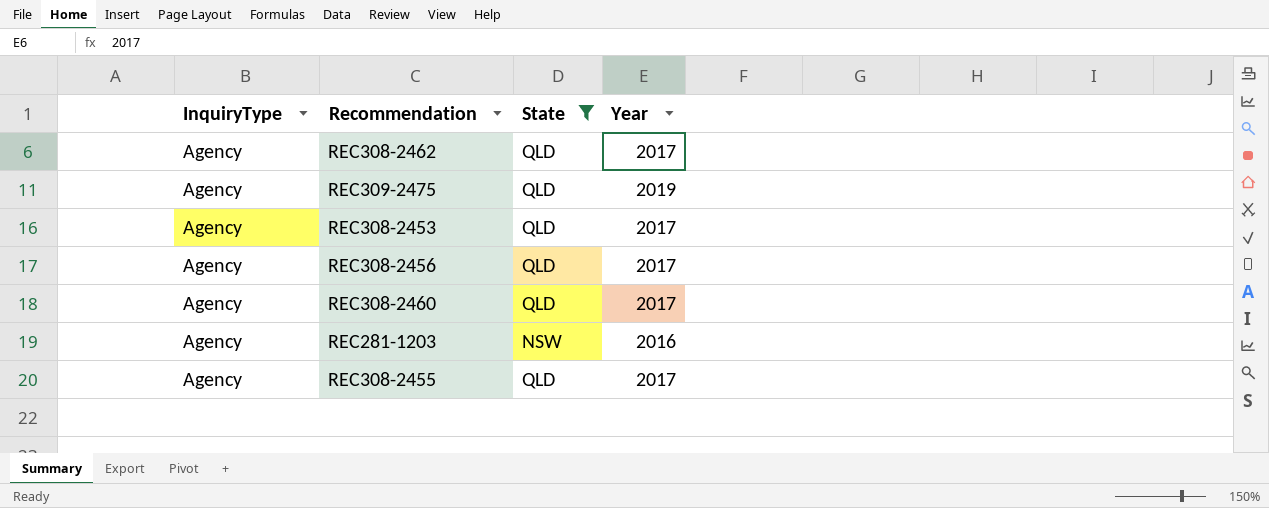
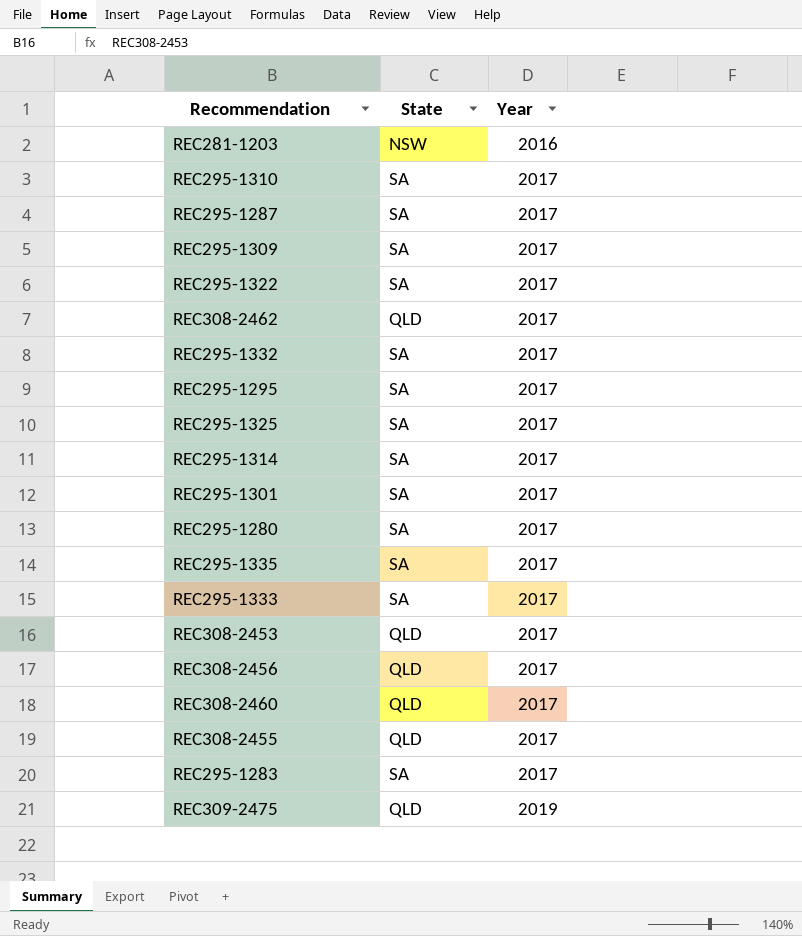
filter: State != SA -> none
row order: none -> Year ascending
column InquiryType | position: 1 -> none

